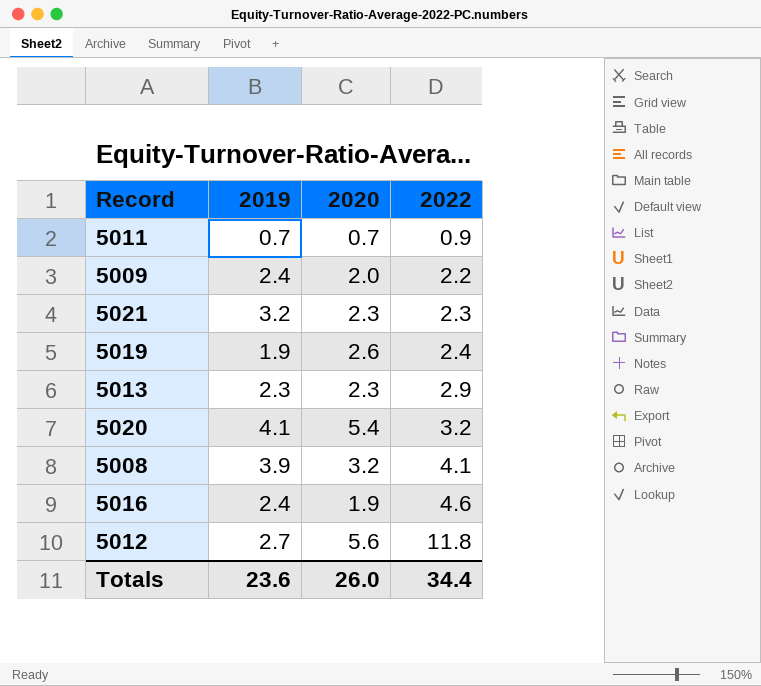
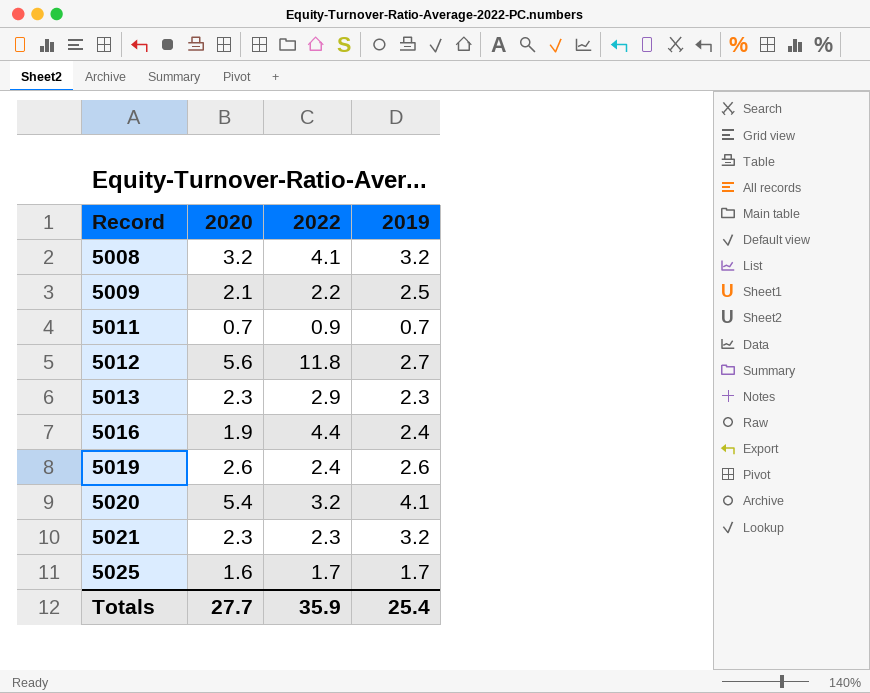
row order: 2022 ascending -> Record ascending
column 2019 | position: 2 -> 4
5008 | 2019: 3.9 -> 3.2
5009 | 2020: 2.0 -> 2.1
5009 | 2019: 2.4 -> 2.5
5016 | 2022: 4.6 -> 4.4
5019 | 2019: 1.9 -> 2.6
row 5025: none -> 1.6 | 1.7 | 1.7
Totals | 2020: 26.0 -> 27.7
Totals | 2022: 34.4 -> 35.9
Totals | 2019: 23.6 -> 25.4

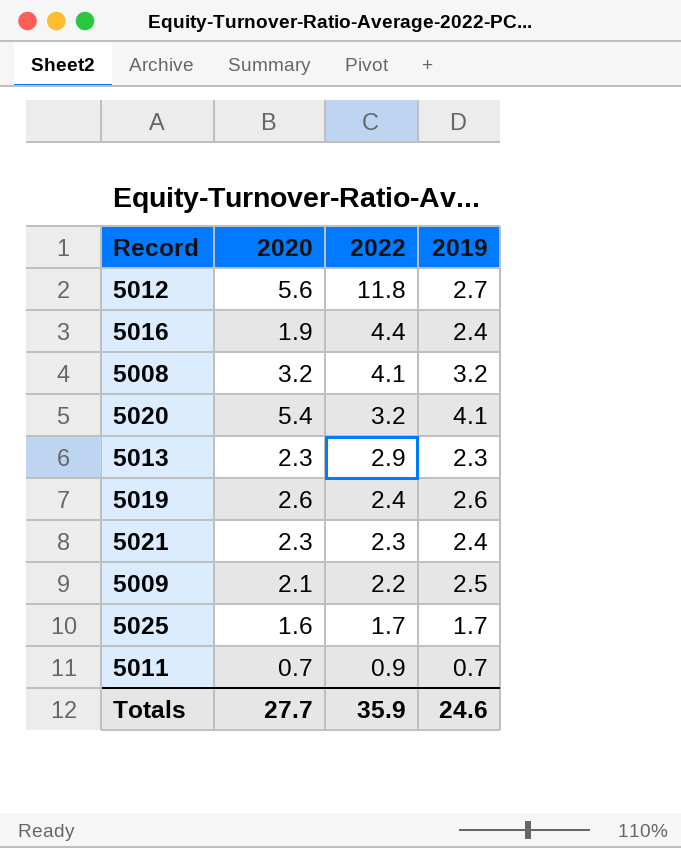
row order: Record ascending -> 2022 descending
5021 | 2019: 3.2 -> 2.4
Totals | 2019: 25.4 -> 24.6

